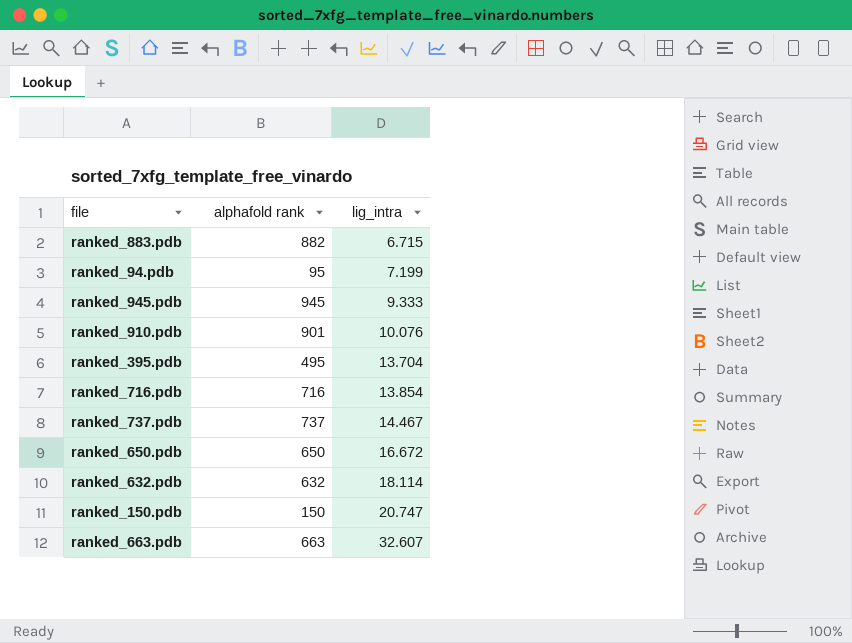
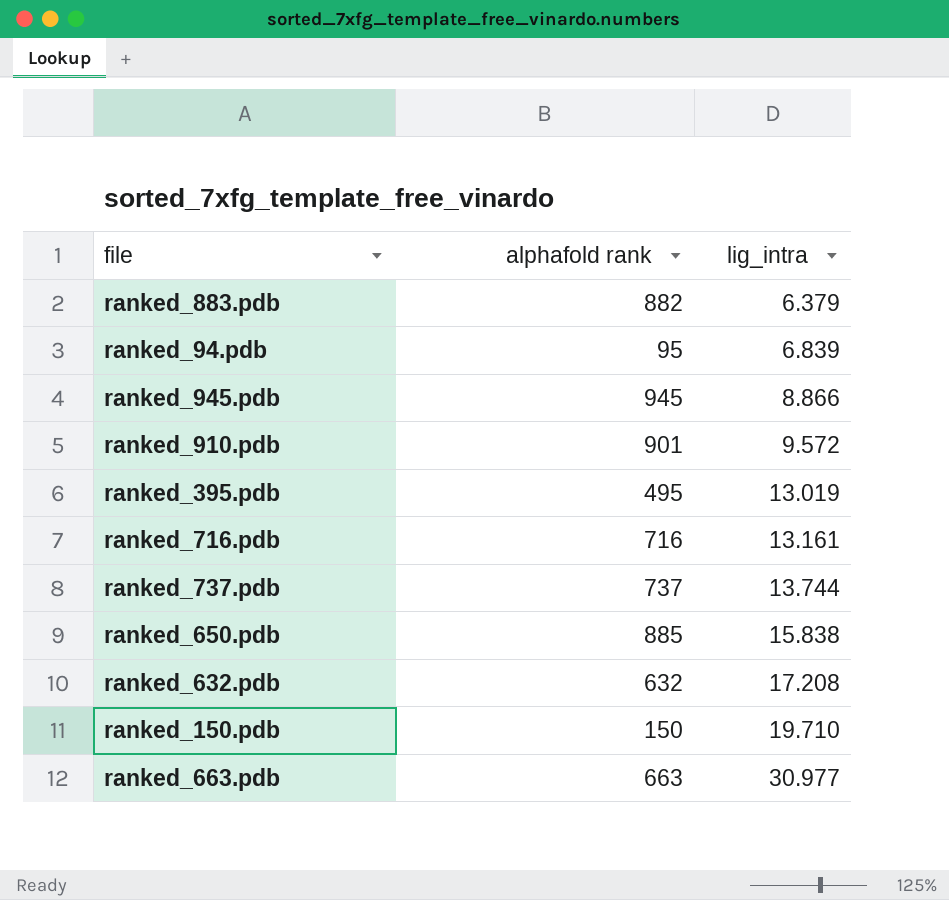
ranked_883.pdb | lig_intra: 6.715 -> 6.379
ranked_94.pdb | lig_intra: 7.199 -> 6.839
ranked_945.pdb | lig_intra: 9.333 -> 8.866
ranked_910.pdb | lig_intra: 10.076 -> 9.572
ranked_395.pdb | lig_intra: 13.704 -> 13.019
ranked_716.pdb | lig_intra: 13.854 -> 13.161
ranked_737.pdb | lig_intra: 14.467 -> 13.744
ranked_650.pdb | alphafold rank: 650 -> 885
ranked_650.pdb | lig_intra: 16.672 -> 15.838
ranked_632.pdb | lig_intra: 18.114 -> 17.208
ranked_150.pdb | lig_intra: 20.747 -> 19.710
ranked_663.pdb | lig_intra: 32.607 -> 30.977

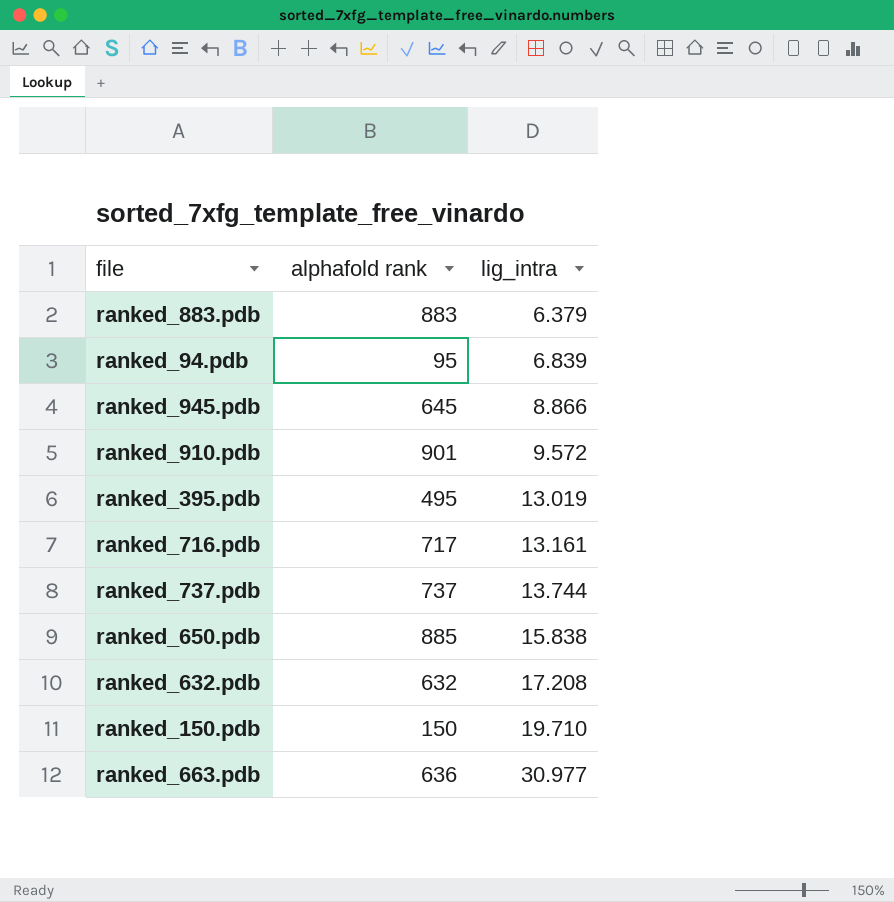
ranked_883.pdb | alphafold rank: 882 -> 883
ranked_945.pdb | alphafold rank: 945 -> 645
ranked_716.pdb | alphafold rank: 716 -> 717
ranked_663.pdb | alphafold rank: 663 -> 636

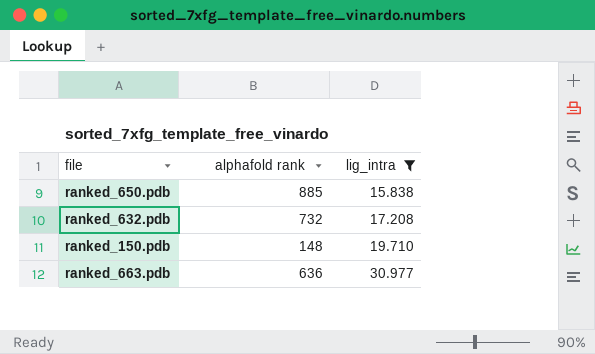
filter: none -> lig_intra >= 15.838
ranked_632.pdb | alphafold rank: 632 -> 732
ranked_150.pdb | alphafold rank: 150 -> 148

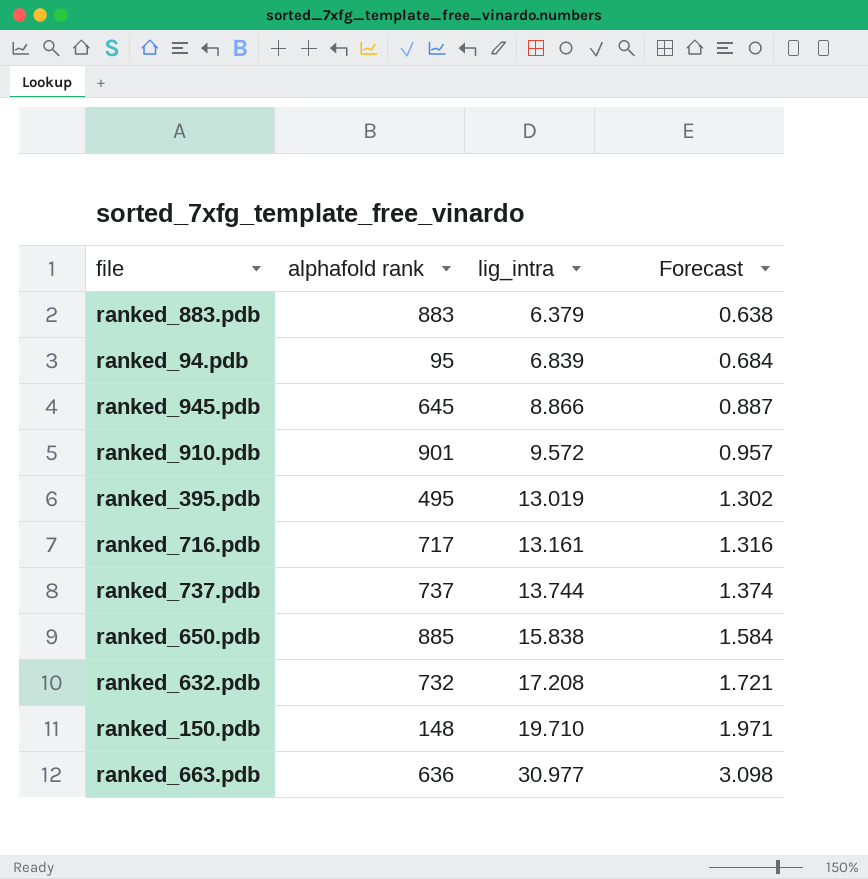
filter: lig_intra >= 15.838 -> none
column Forecast | formula: none -> [lig_intra] * 0.1

